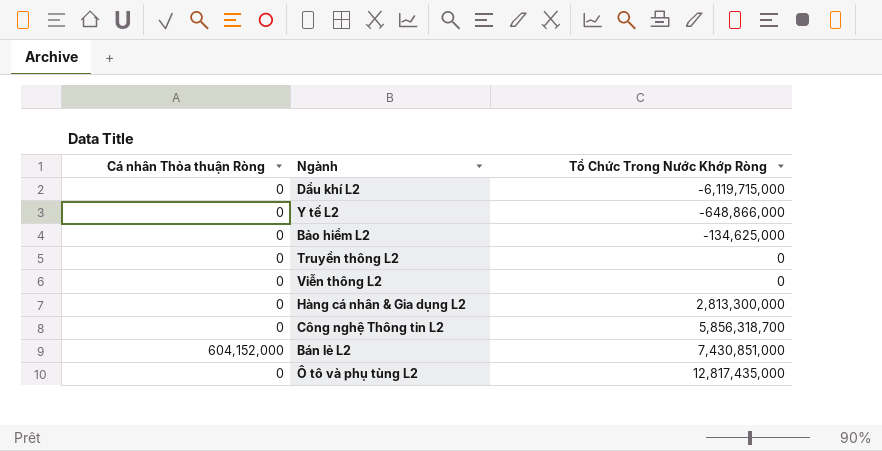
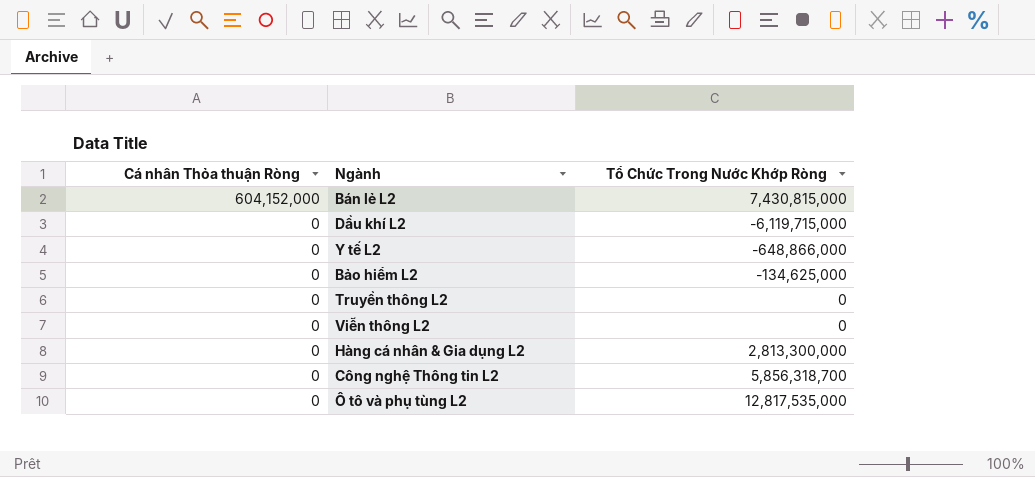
row order: Tổ Chức Trong Nước Khớp Ròng ascending -> Cá nhân Thỏa thuận Ròng descending
Bán lẻ L2 | Tổ Chức Trong Nước Khớp Ròng: 7,430,851,000 -> 7,430,815,000
Ô tô và phụ tùng L2 | Tổ Chức Trong Nước Khớp Ròng: 12,817,435,000 -> 12,817,535,000

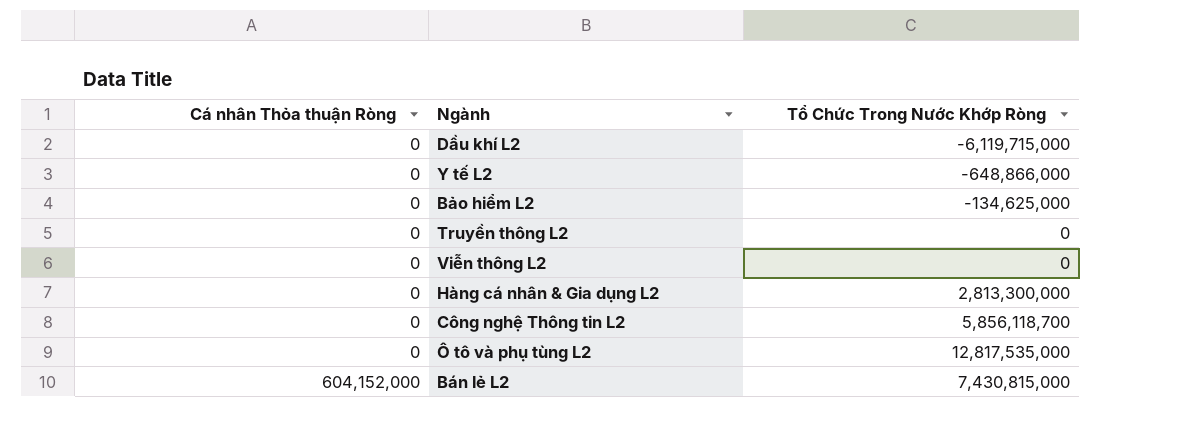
row order: Cá nhân Thỏa thuận Ròng descending -> Cá nhân Thỏa thuận Ròng ascending
Công nghệ Thông tin L2 | Tổ Chức Trong Nước Khớp Ròng: 5,856,318,700 -> 5,856,118,700

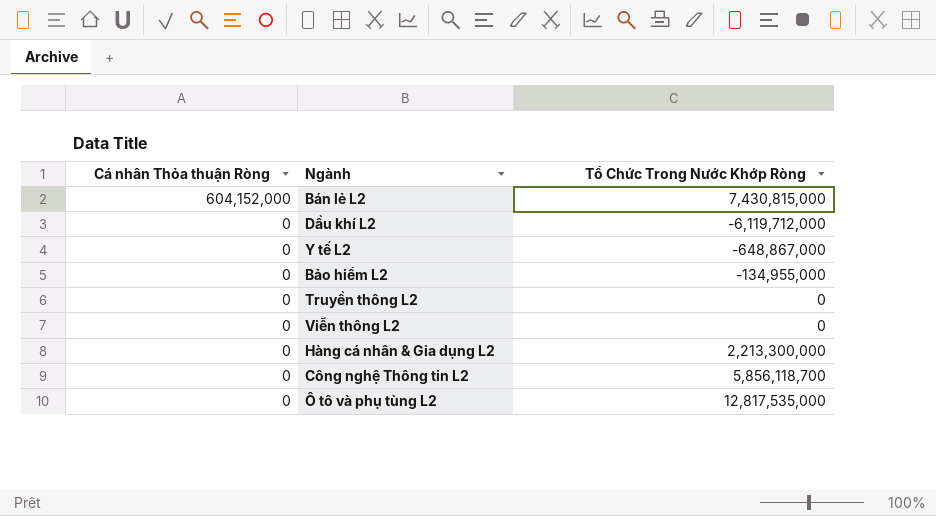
row order: Cá nhân Thỏa thuận Ròng ascending -> Cá nhân Thỏa thuận Ròng descending
Dầu khí L2 | Tổ Chức Trong Nước Khớp Ròng: -6,119,715,000 -> -6,119,712,000
Y tế L2 | Tổ Chức Trong Nước Khớp Ròng: -648,866,000 -> -648,867,000
Bảo hiểm L2 | Tổ Chức Trong Nước Khớp Ròng: -134,625,000 -> -134,955,000
Hàng cá nhân & Gia dụng L2 | Tổ Chức Trong Nước Khớp Ròng: 2,813,300,000 -> 2,213,300,000

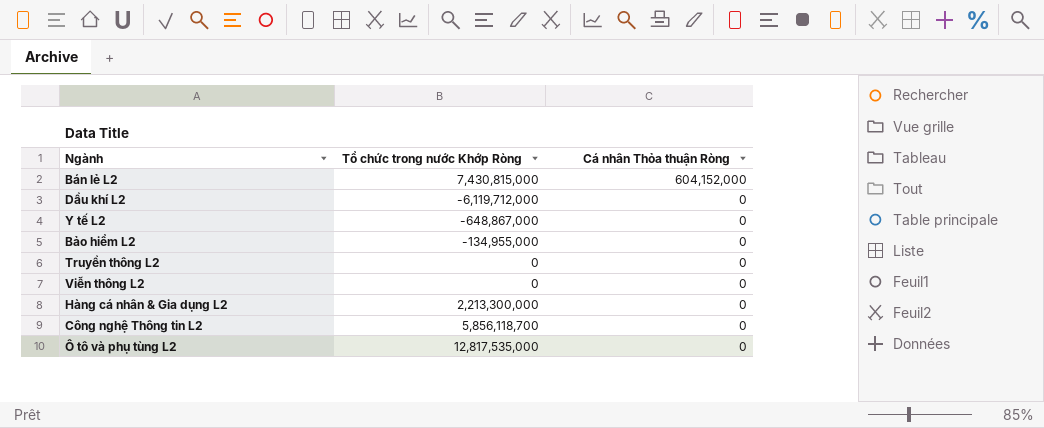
column name: Tổ Chức Trong Nước Khớp Ròng -> Tổ chức trong nước Khớp Ròng
column Cá nhân Thỏa thuận Ròng | position: 1 -> 3

